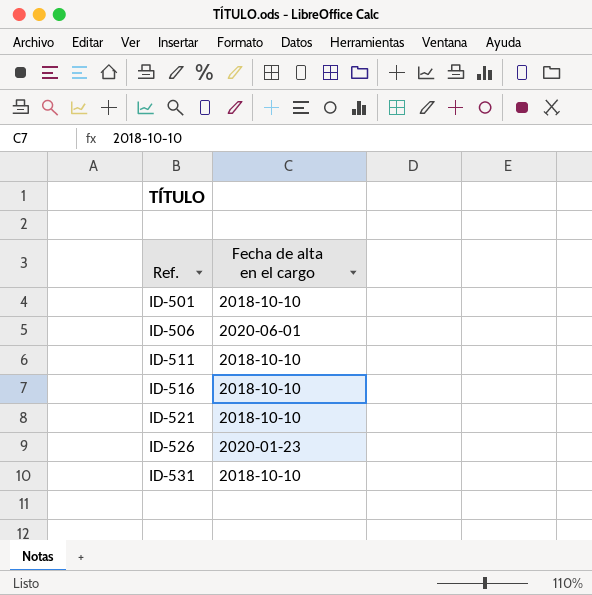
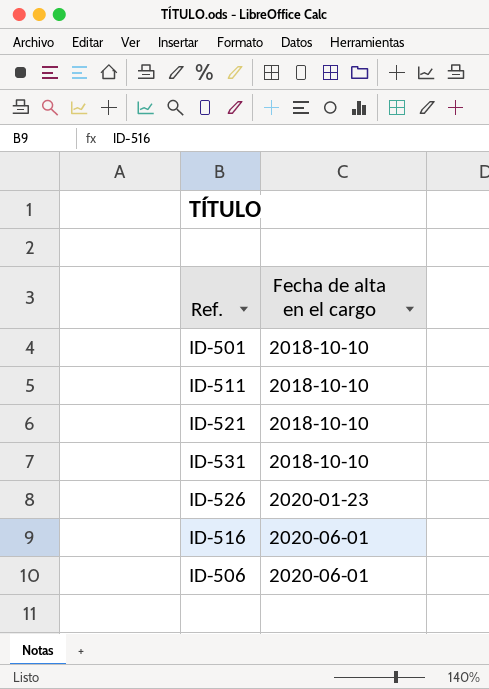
row order: Ref. ascending -> Fecha de alta en el cargo ascending
ID-516 | Fecha de alta en el cargo: 2018-10-10 -> 2020-06-01

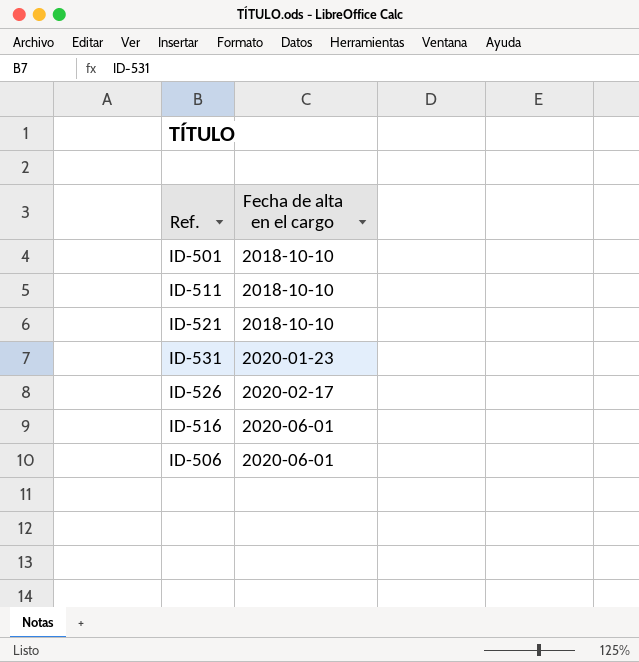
ID-531 | Fecha de alta en el cargo: 2018-10-10 -> 2020-01-23
ID-526 | Fecha de alta en el cargo: 2020-01-23 -> 2020-02-17

